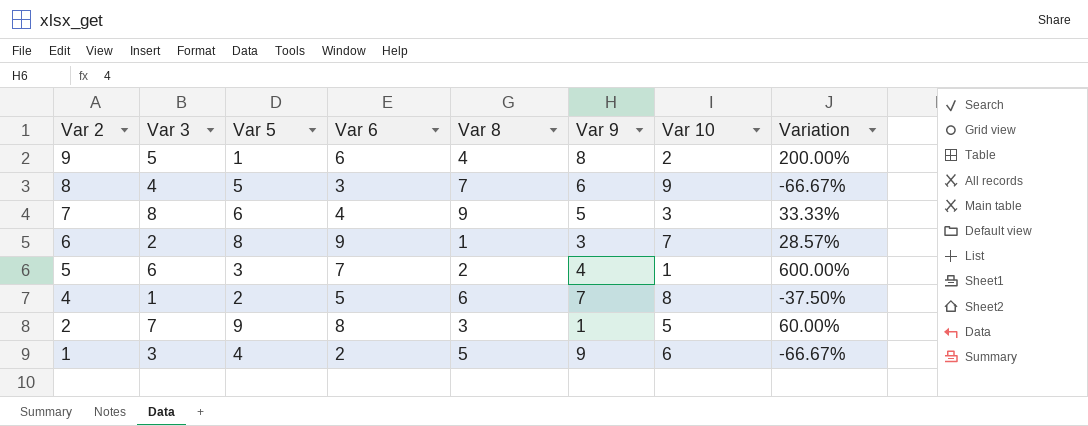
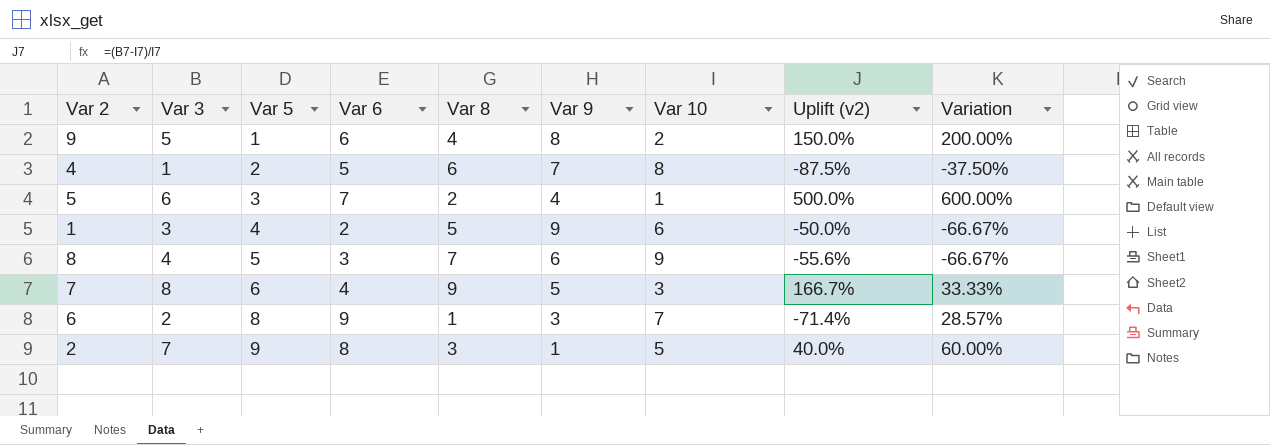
row order: Var 2 descending -> Var 5 ascending
column Uplift (v2) | formula: none -> ([Var 3] - [Var 10]) / [Var 10]

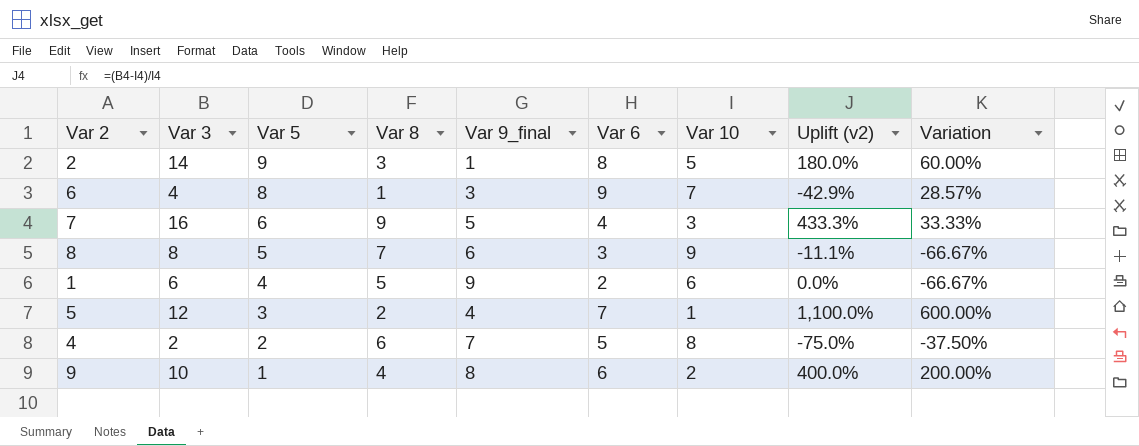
row order: Var 5 ascending -> Var 5 descending
column name: Var 9 -> Var 9_final
column Var 6 | position: 4 -> 6
2 | Var 3: 7 -> 14
2 | Uplift (v2): 40.0% -> 180.0%
6 | Var 3: 2 -> 4
6 | Uplift (v2): -71.4% -> -42.9%
7 | Var 3: 8 -> 16
7 | Uplift (v2): 166.7% -> 433.3%
8 | Var 3: 4 -> 8
8 | Uplift (v2): -55.6% -> -11.1%
1 | Var 3: 3 -> 6
1 | Uplift (v2): -50.0% -> 0.0%
5 | Var 3: 6 -> 12
5 | Uplift (v2): 500.0% -> 1,100.0%
4 | Var 3: 1 -> 2
4 | Uplift (v2): -87.5% -> -75.0%
9 | Var 3: 5 -> 10
9 | Uplift (v2): 150.0% -> 400.0%

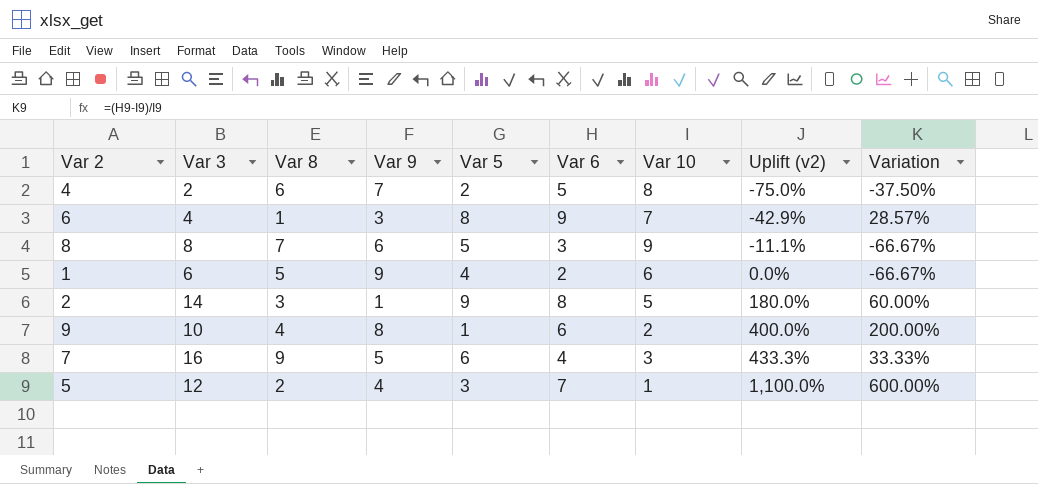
row order: Var 5 descending -> Uplift (v2) ascending
column name: Var 9_final -> Var 9
column Var 5 | position: 3 -> 5

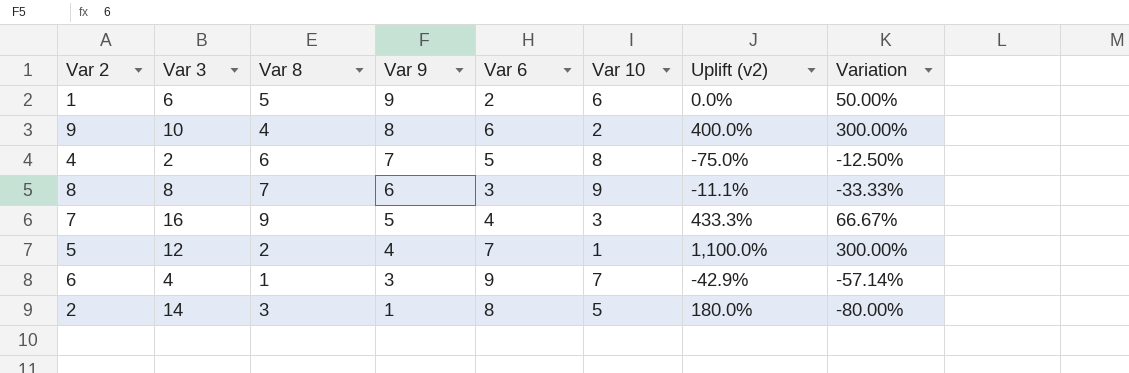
row order: Uplift (v2) ascending -> Var 9 descending
column Var 5 | position: 5 -> none
column Variation | formula: ([Var 6] - [Var 10]) / [Var 10] -> ([Var 9] - [Var 10]) / [Var 10]

